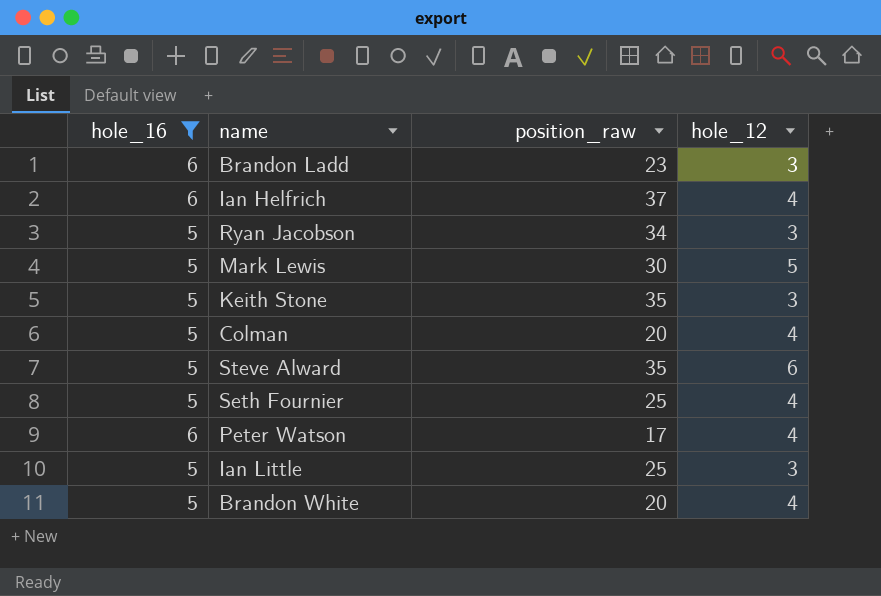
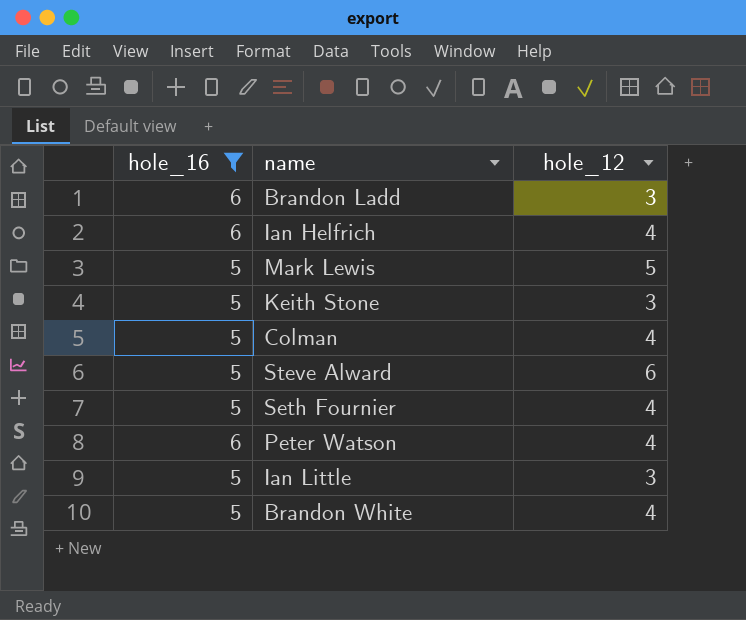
column position_raw | position: 3 -> none
row Ryan Jacobson: 5 | 34 | 3 -> none

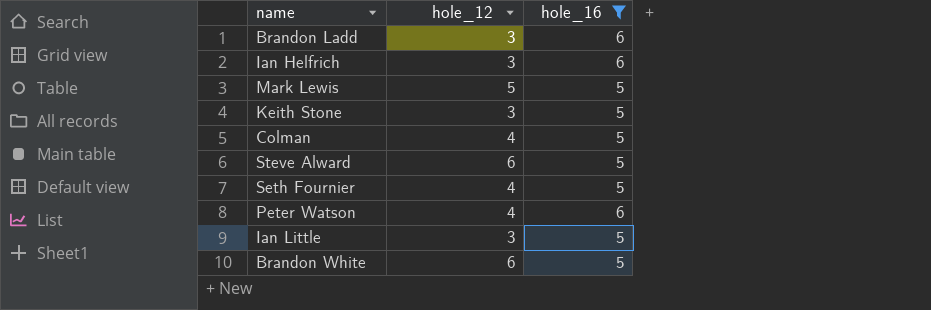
column hole_16 | position: 1 -> 3
Ian Helfrich | hole_12: 4 -> 3
Brandon White | hole_12: 4 -> 6

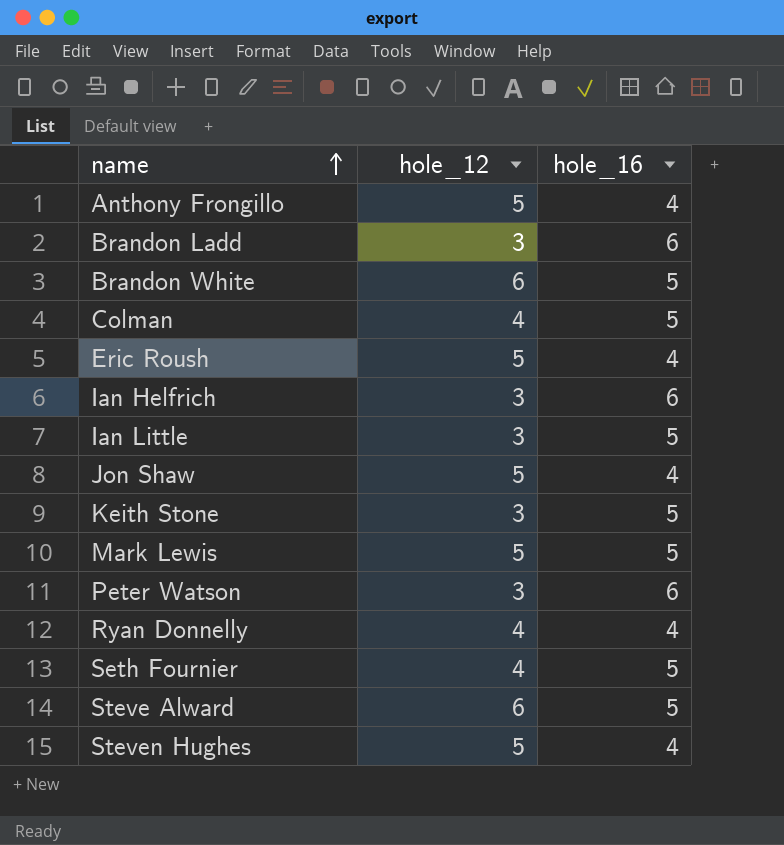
filter: hole_16 != 4 -> none
row order: none -> name ascending
Peter Watson | hole_12: 4 -> 3

